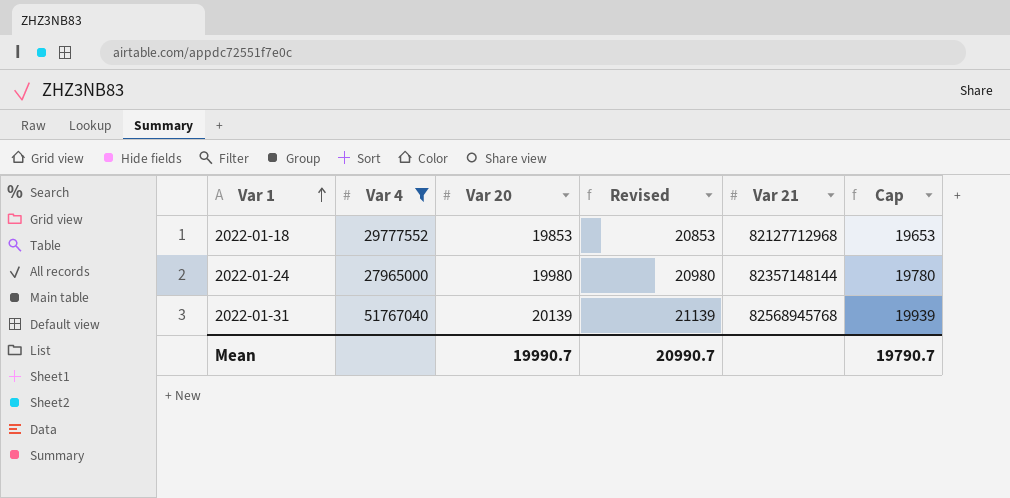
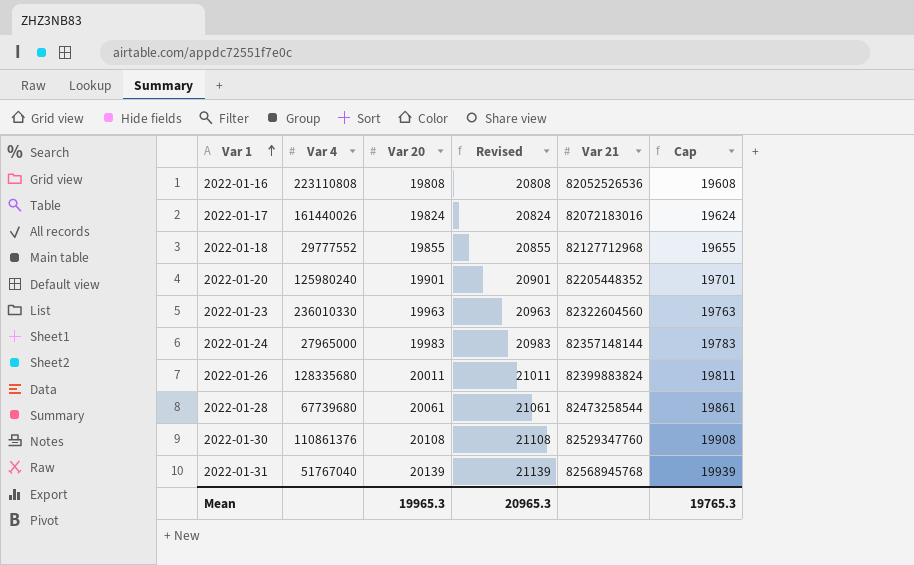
filter: Var 4 <= 51767040 -> none
2022-01-18 | Var 20: 19853 -> 19855
2022-01-18 | Revised: 20853 -> 20855
2022-01-18 | Cap: 19653 -> 19655
2022-01-24 | Var 20: 19980 -> 19983
2022-01-24 | Revised: 20980 -> 20983
2022-01-24 | Cap: 19780 -> 19783
Mean | Var 20: 19990.7 -> 19965.3
Mean | Revised: 20990.7 -> 20965.3
Mean | Cap: 19790.7 -> 19765.3

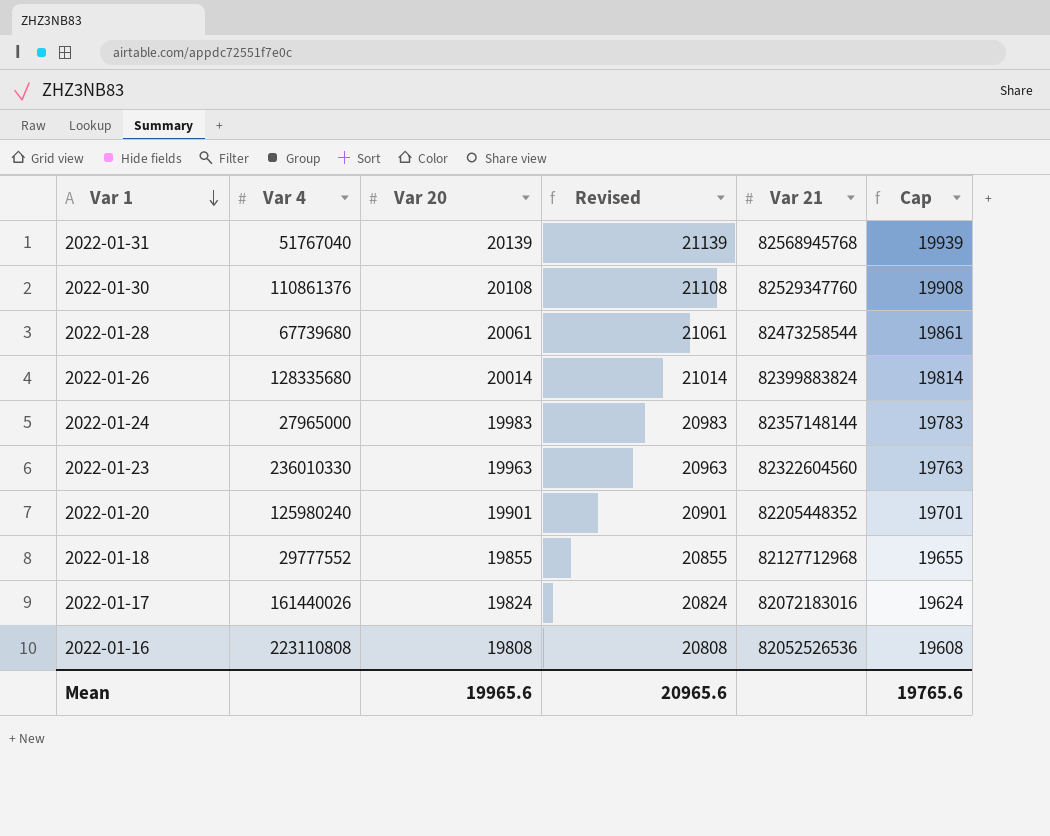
row order: Var 1 ascending -> Var 1 descending
2022-01-26 | Var 20: 20011 -> 20014
2022-01-26 | Revised: 21011 -> 21014
2022-01-26 | Cap: 19811 -> 19814
Mean | Var 20: 19965.3 -> 19965.6
Mean | Revised: 20965.3 -> 20965.6
Mean | Cap: 19765.3 -> 19765.6

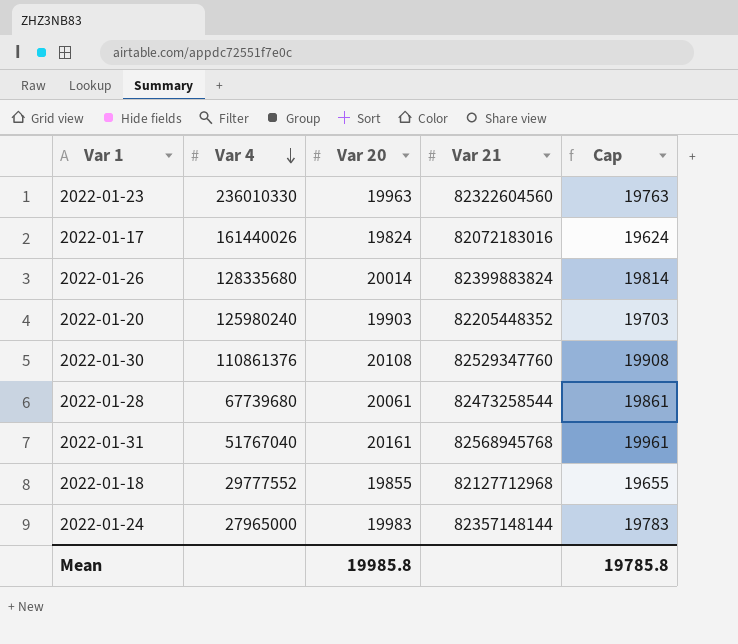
row order: Var 1 descending -> Var 4 descending
column Revised | formula: [Var 20] + 1000 -> none
row 2022-01-16: 223110808 | 19808 | 20808 | 82052526536 | 19608 -> none
2022-01-20 | Var 20: 19901 -> 19903
2022-01-20 | Cap: 19701 -> 19703
2022-01-31 | Var 20: 20139 -> 20161
2022-01-31 | Cap: 19939 -> 19961
Mean | Var 20: 19965.6 -> 19985.8
Mean | Cap: 19765.6 -> 19785.8

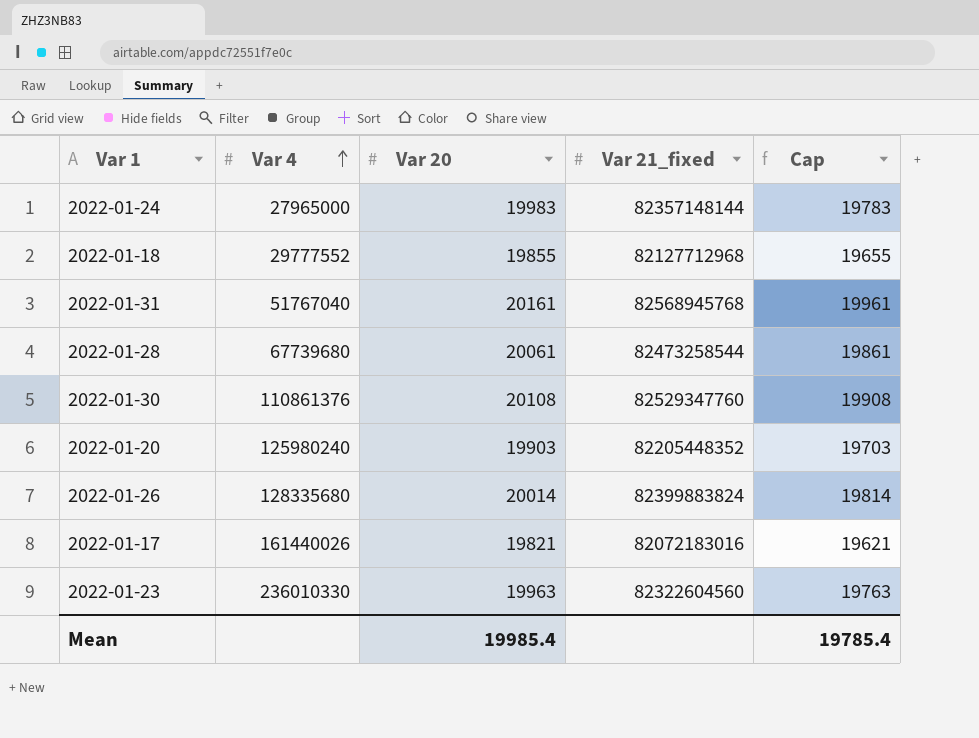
row order: Var 4 descending -> Var 4 ascending
column name: Var 21 -> Var 21_fixed
2022-01-17 | Var 20: 19824 -> 19821
2022-01-17 | Cap: 19624 -> 19621
Mean | Var 20: 19985.8 -> 19985.4
Mean | Cap: 19785.8 -> 19785.4

